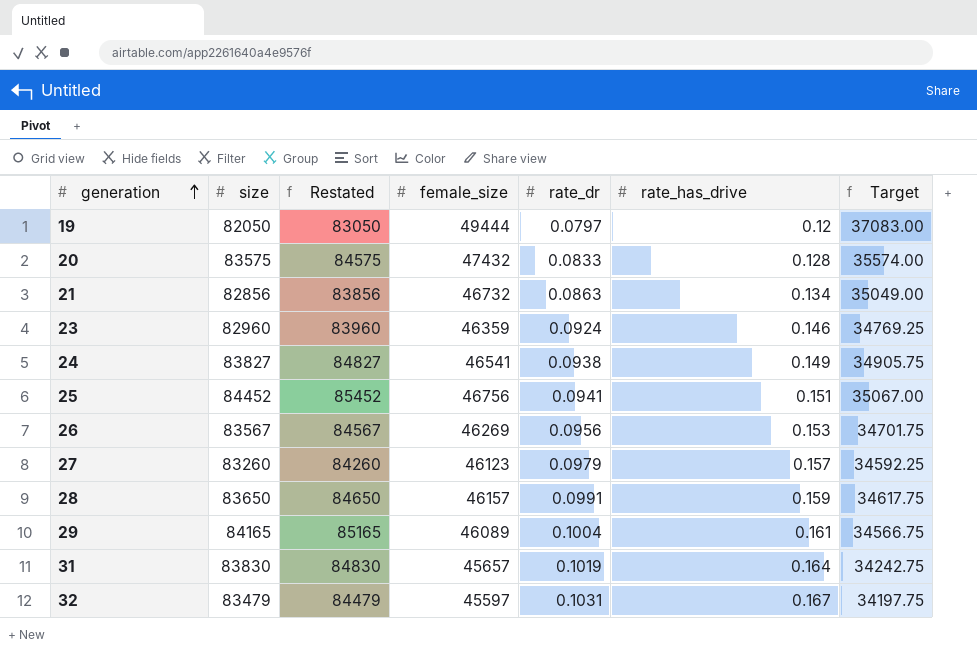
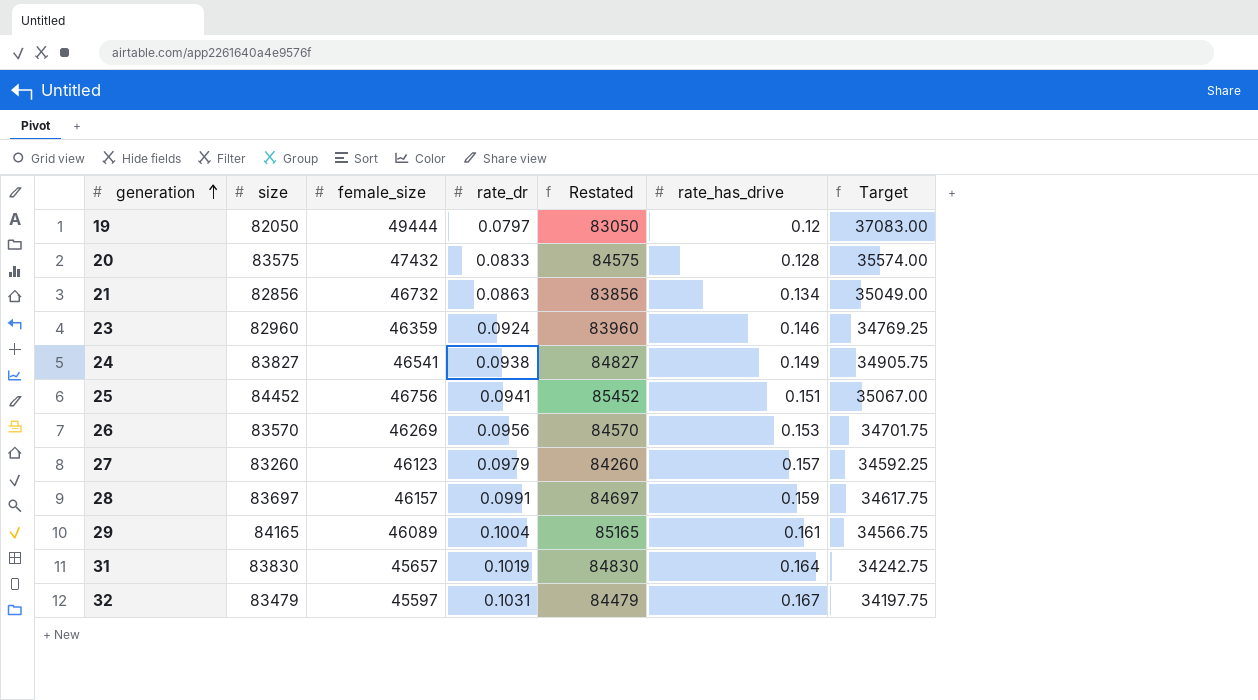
column Restated | position: 3 -> 5
26 | size: 83567 -> 83570
26 | Restated: 84567 -> 84570
28 | size: 83650 -> 83697
28 | Restated: 84650 -> 84697

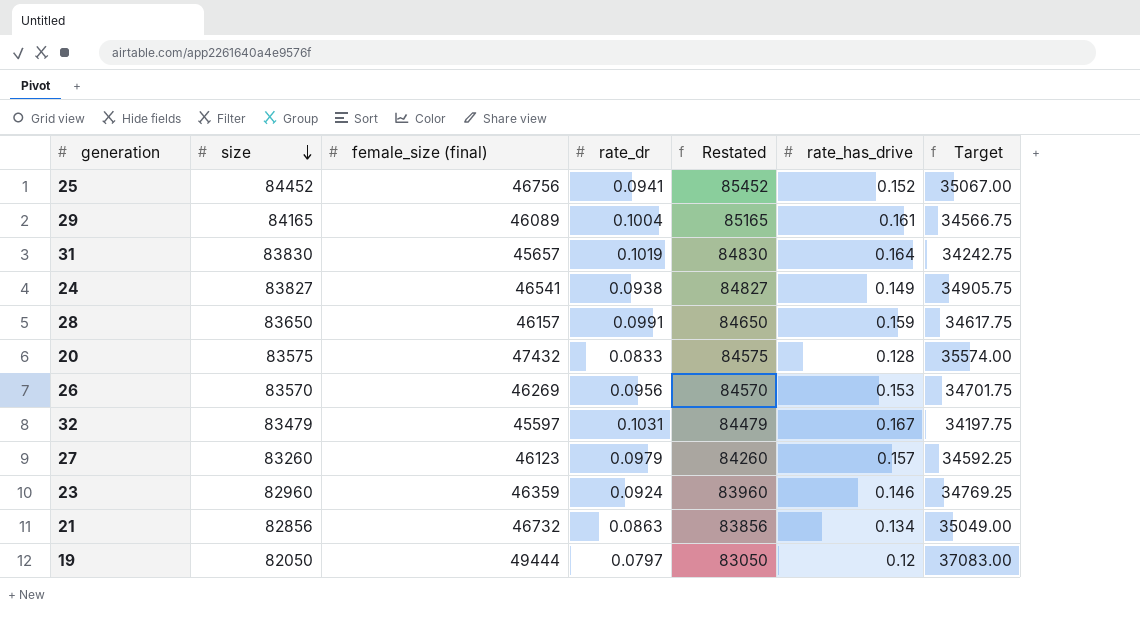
row order: generation ascending -> size descending
column name: female_size -> female_size (final)
25 | rate_has_drive: 0.151 -> 0.152
28 | size: 83697 -> 83650
28 | Restated: 84697 -> 84650

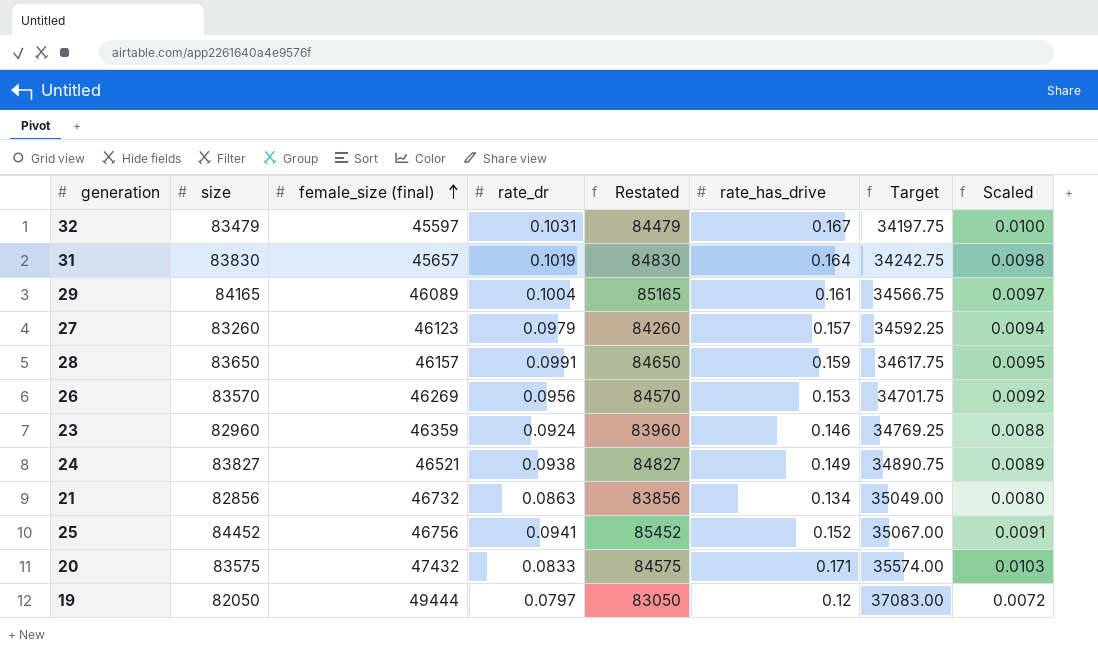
row order: size descending -> female_size (final) ascending
column Scaled | formula: none -> [rate_has_drive] * 0.06
24 | female_size (final): 46541 -> 46521
24 | Target: 34905.75 -> 34890.75
20 | rate_has_drive: 0.128 -> 0.171

